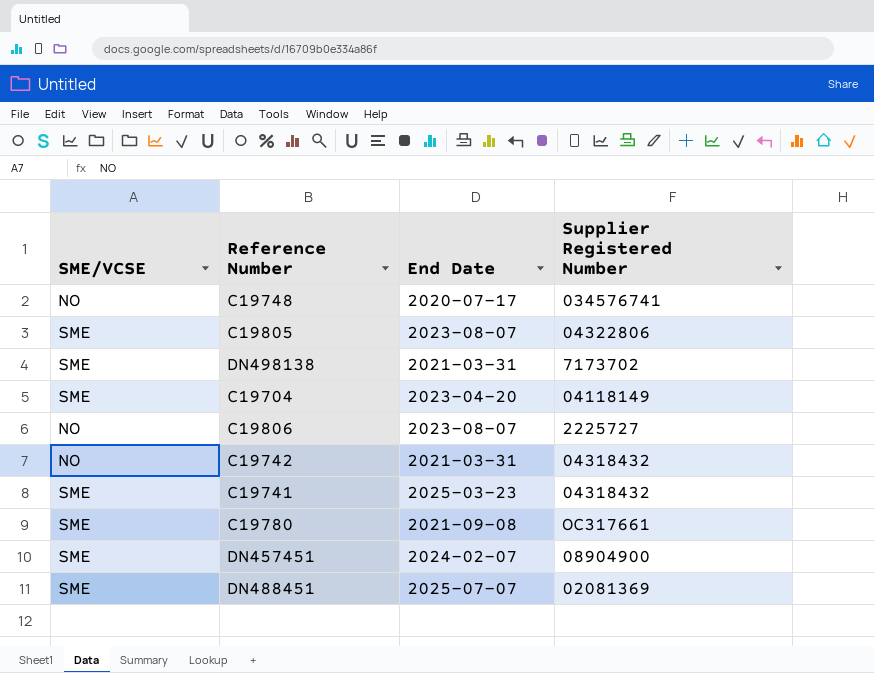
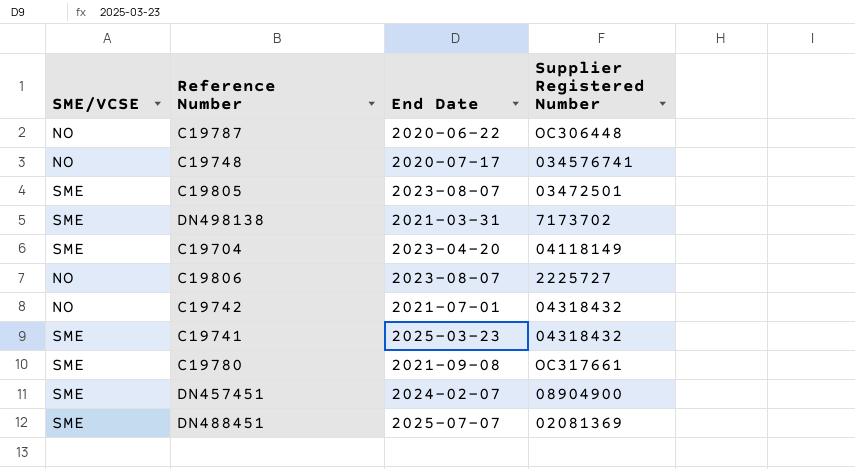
row C19787: none -> NO | 2020-06-22 | OC306448
C19805 | Supplier Registered Number: 04322806 -> 03472501
C19742 | End Date: 2021-03-31 -> 2021-07-01

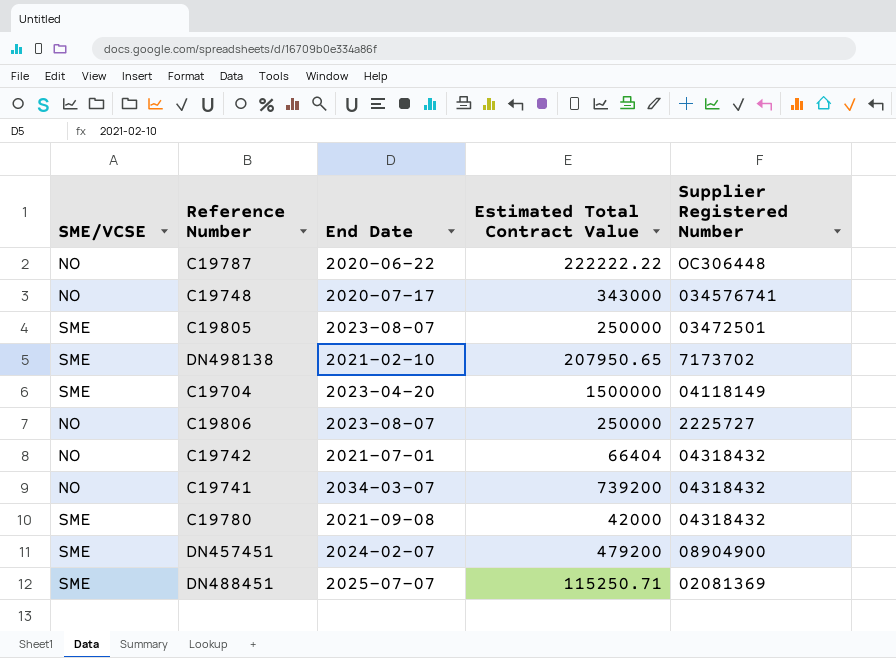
column Estimated Total Contract Value | position: none -> 4
DN498138 | End Date: 2021-03-31 -> 2021-02-10
C19741 | SME/VCSE: SME -> NO
C19741 | End Date: 2025-03-23 -> 2034-03-07
C19780 | Supplier Registered Number: OC317661 -> 04318432

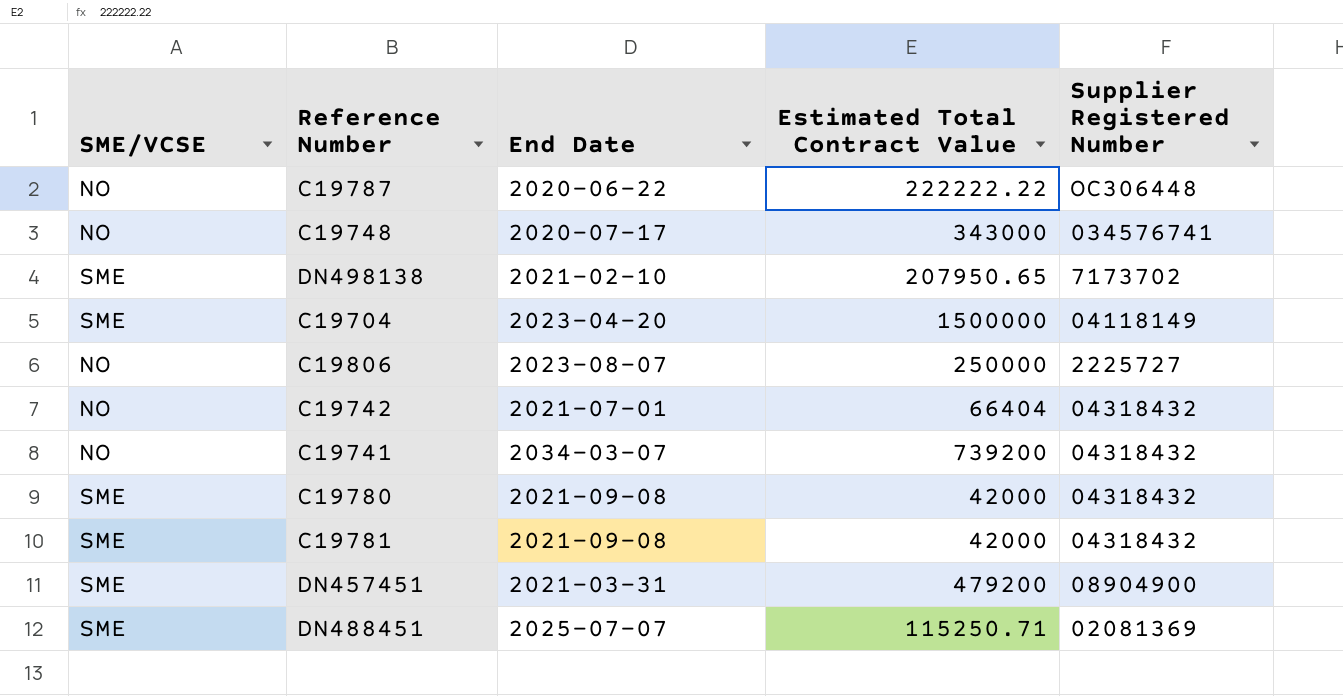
row C19805: SME | 2023-08-07 | 250000 | 03472501 -> none
row C19781: none -> SME | 2021-09-08 | 42000 | 04318432
DN457451 | End Date: 2024-02-07 -> 2021-03-31

